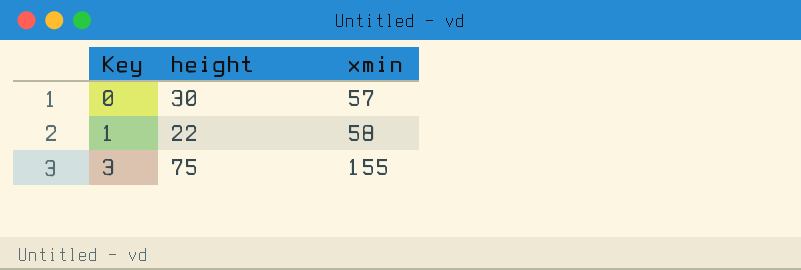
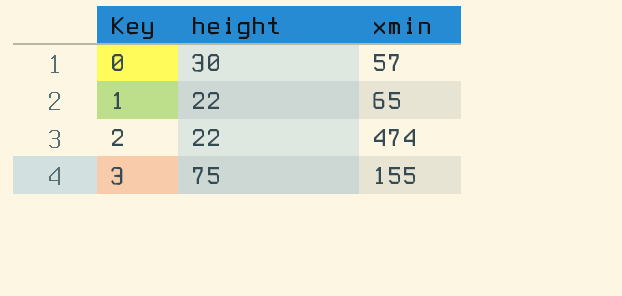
1 | xmin: 58 -> 65
row 2: none -> 22 | 474

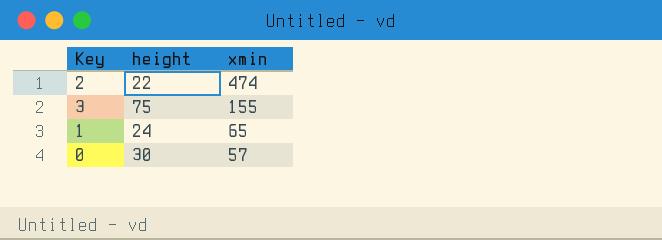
row order: Key ascending -> xmin descending
1 | height: 22 -> 24

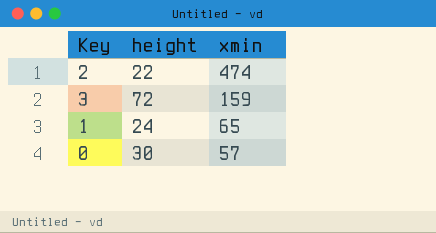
3 | height: 75 -> 72
3 | xmin: 155 -> 159

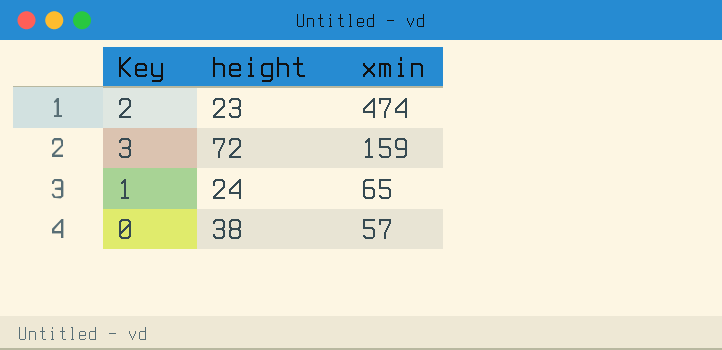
2 | height: 22 -> 23
0 | height: 30 -> 38

